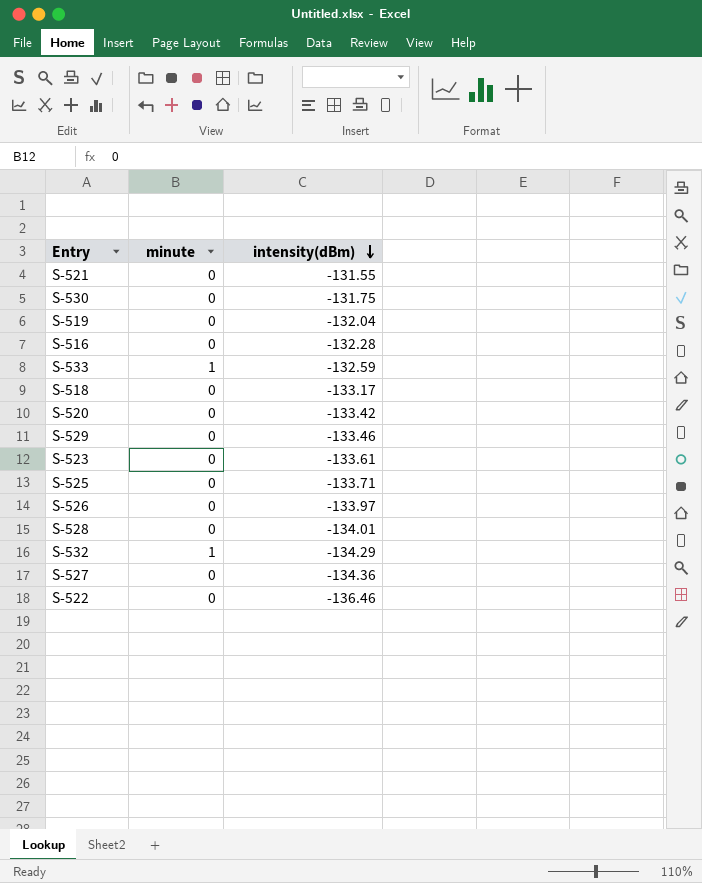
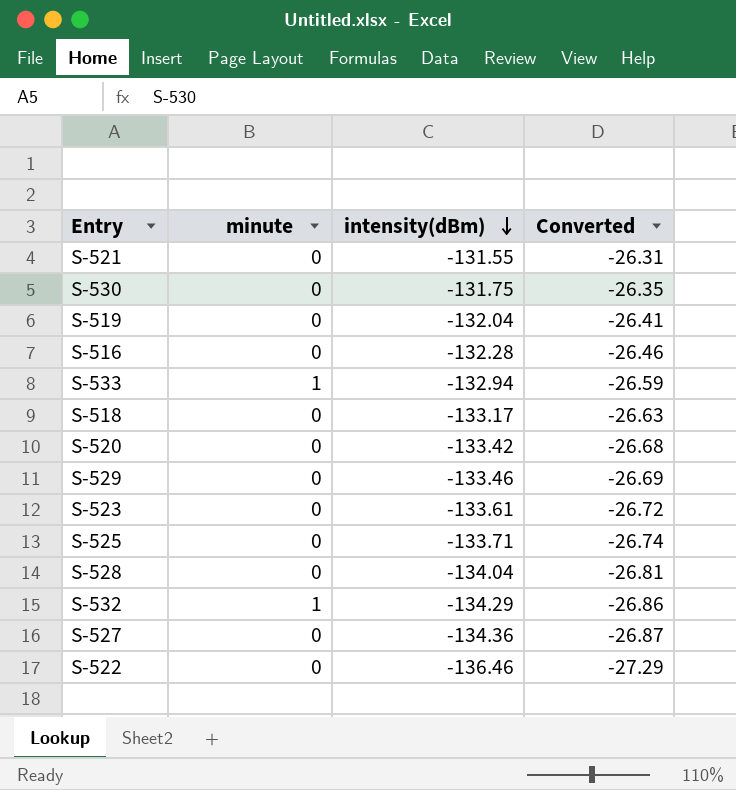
column Converted | formula: none -> [intensity(dBm)] * 0.2
row S-526: 0 | -133.97 -> none
S-533 | intensity(dBm): -132.59 -> -132.94
S-528 | intensity(dBm): -134.01 -> -134.04

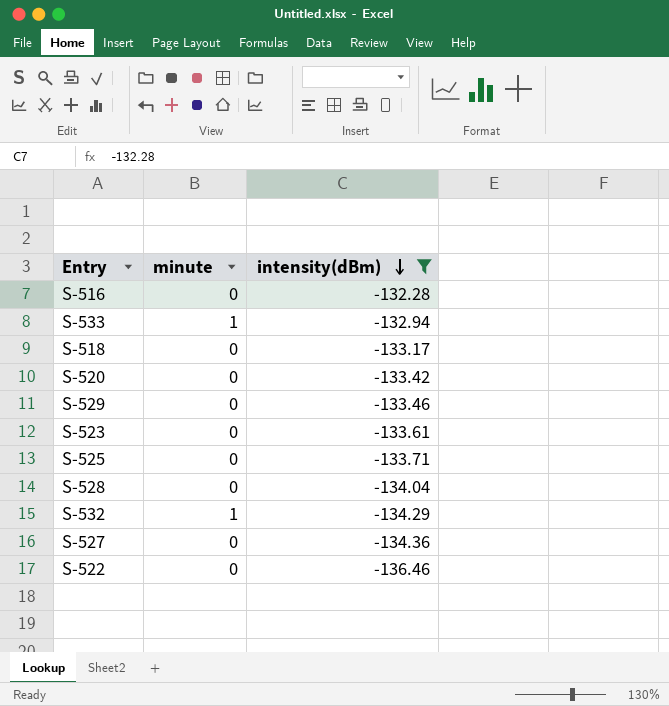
filter: none -> intensity(dBm) <= -132.28
column Converted | formula: [intensity(dBm)] * 0.2 -> none

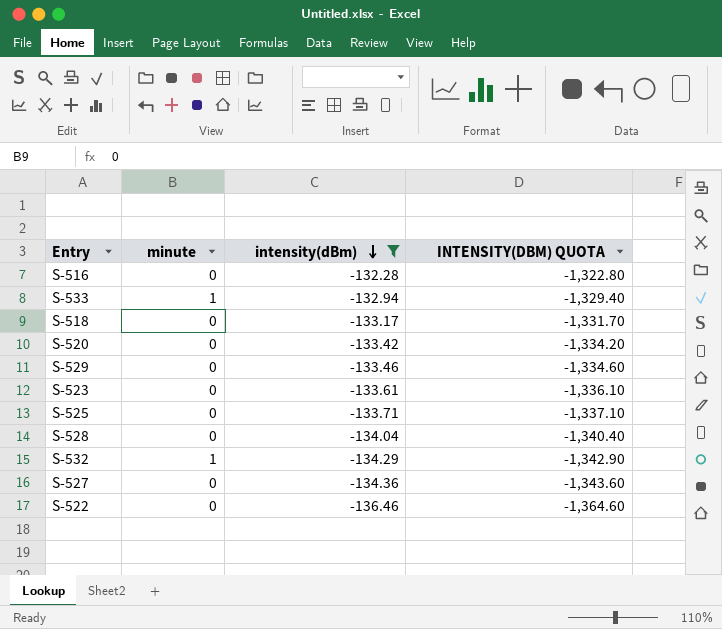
column INTENSITY(DBM) QUOTA | formula: none -> [intensity(dBm)] * 10

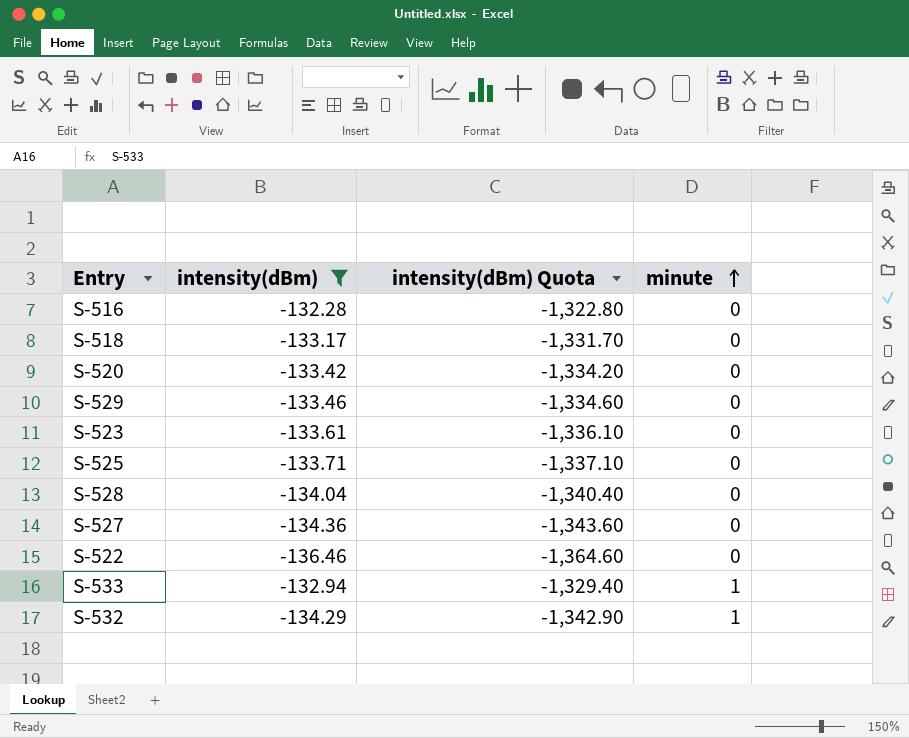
row order: intensity(dBm) descending -> minute ascending
column name: INTENSITY(DBM) QUOTA -> intensity(dBm) Quota
column minute | position: 2 -> 4

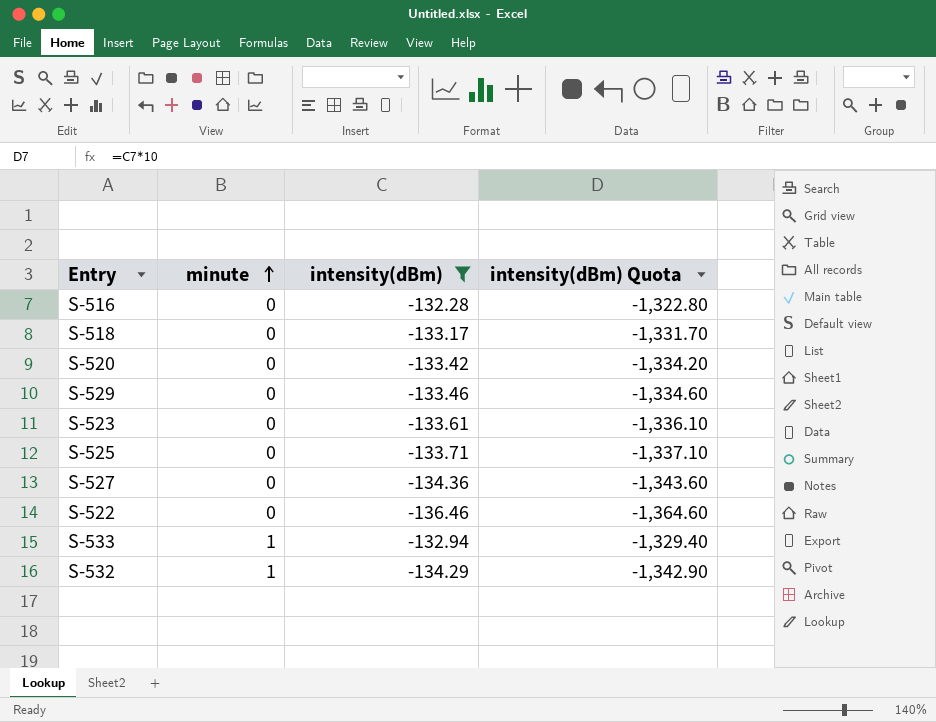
column minute | position: 4 -> 2
row S-528: -134.04 | -1,340.40 | 0 -> none

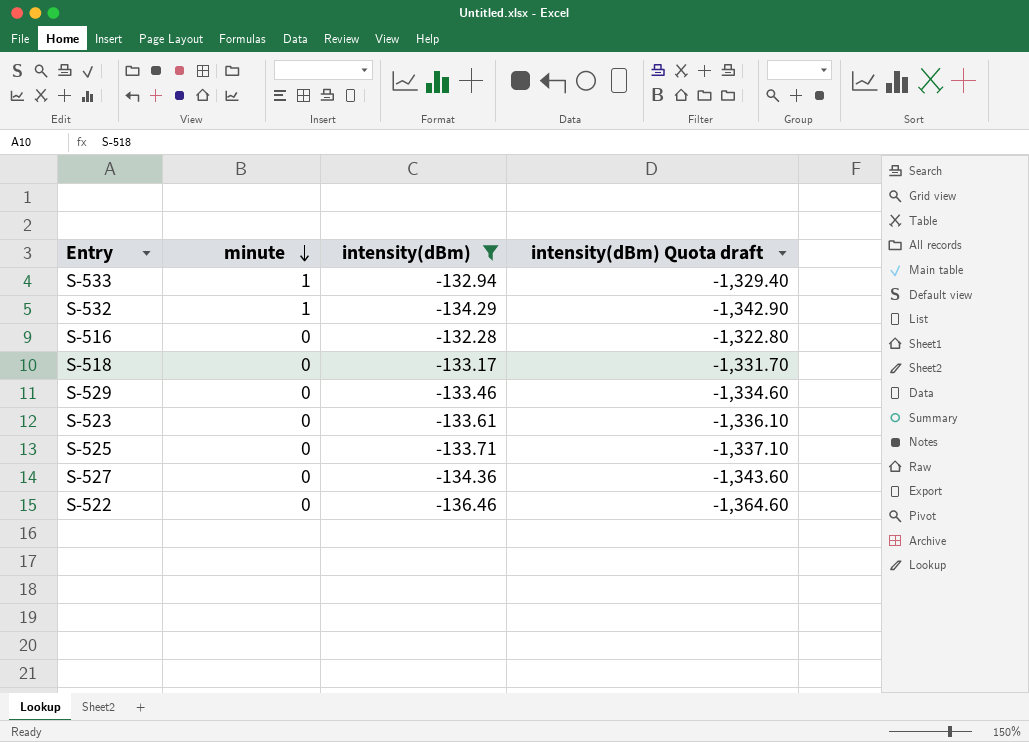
row order: minute ascending -> minute descending
column name: intensity(dBm) Quota -> intensity(dBm) Quota draft
row S-520: 0 | -133.42 | -1,334.20 -> none

